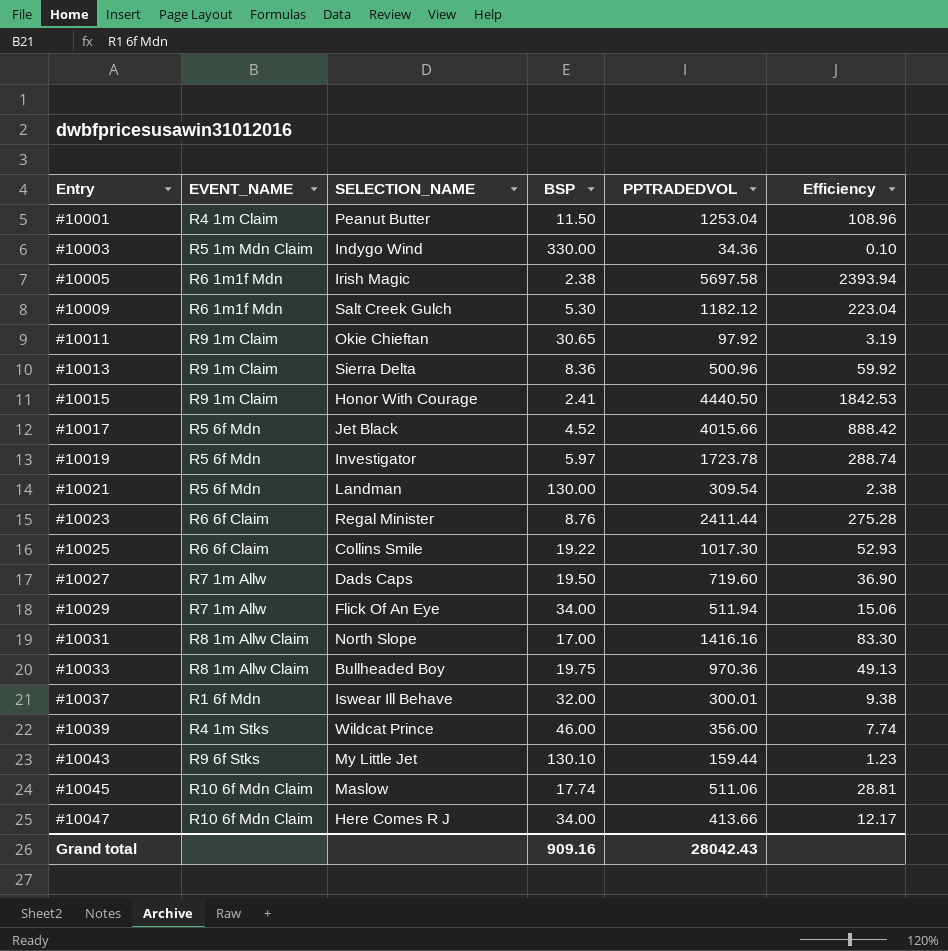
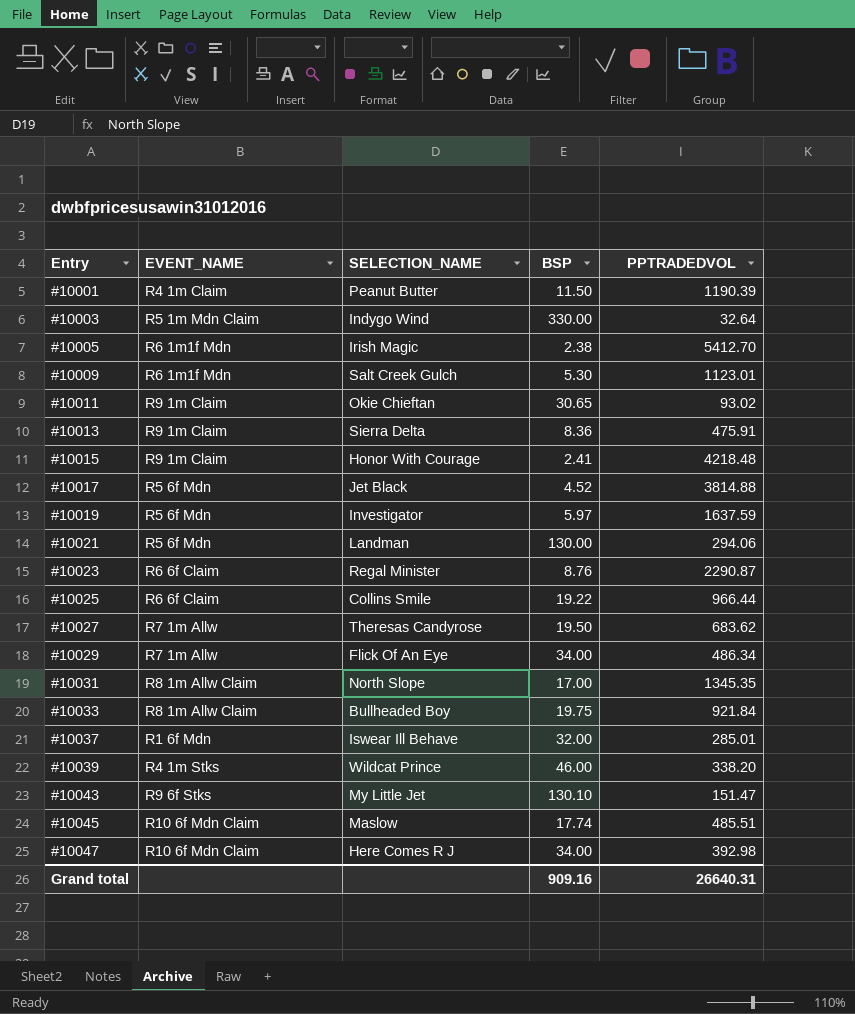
column Efficiency | formula: [PPTRADEDVOL] / [BSP] -> none
#10001 | PPTRADEDVOL: 1253.04 -> 1190.39
#10003 | PPTRADEDVOL: 34.36 -> 32.64
#10005 | PPTRADEDVOL: 5697.58 -> 5412.70
#10009 | PPTRADEDVOL: 1182.12 -> 1123.01
#10011 | PPTRADEDVOL: 97.92 -> 93.02
#10013 | PPTRADEDVOL: 500.96 -> 475.91
#10015 | PPTRADEDVOL: 4440.50 -> 4218.48
#10017 | PPTRADEDVOL: 4015.66 -> 3814.88
#10019 | PPTRADEDVOL: 1723.78 -> 1637.59
#10021 | PPTRADEDVOL: 309.54 -> 294.06
#10023 | PPTRADEDVOL: 2411.44 -> 2290.87
#10025 | PPTRADEDVOL: 1017.30 -> 966.44
#10027 | SELECTION_NAME: Dads Caps -> Theresas Candyrose
#10027 | PPTRADEDVOL: 719.60 -> 683.62
#10029 | PPTRADEDVOL: 511.94 -> 486.34
#10031 | PPTRADEDVOL: 1416.16 -> 1345.35
#10033 | PPTRADEDVOL: 970.36 -> 921.84
#10037 | PPTRADEDVOL: 300.01 -> 285.01
#10039 | PPTRADEDVOL: 356.00 -> 338.20
#10043 | PPTRADEDVOL: 159.44 -> 151.47
#10045 | PPTRADEDVOL: 511.06 -> 485.51
#10047 | PPTRADEDVOL: 413.66 -> 392.98
Grand total | PPTRADEDVOL: 28042.43 -> 26640.31

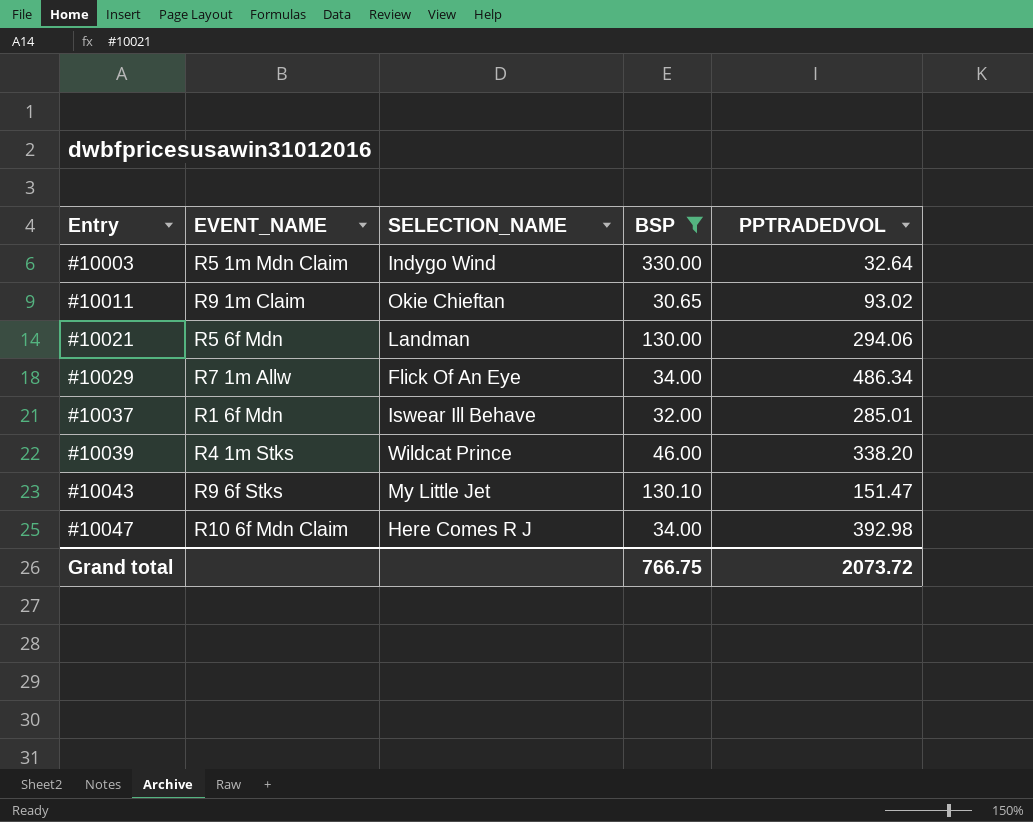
filter: none -> BSP >= 30.65
Grand total | BSP: 909.16 -> 766.75
Grand total | PPTRADEDVOL: 26640.31 -> 2073.72

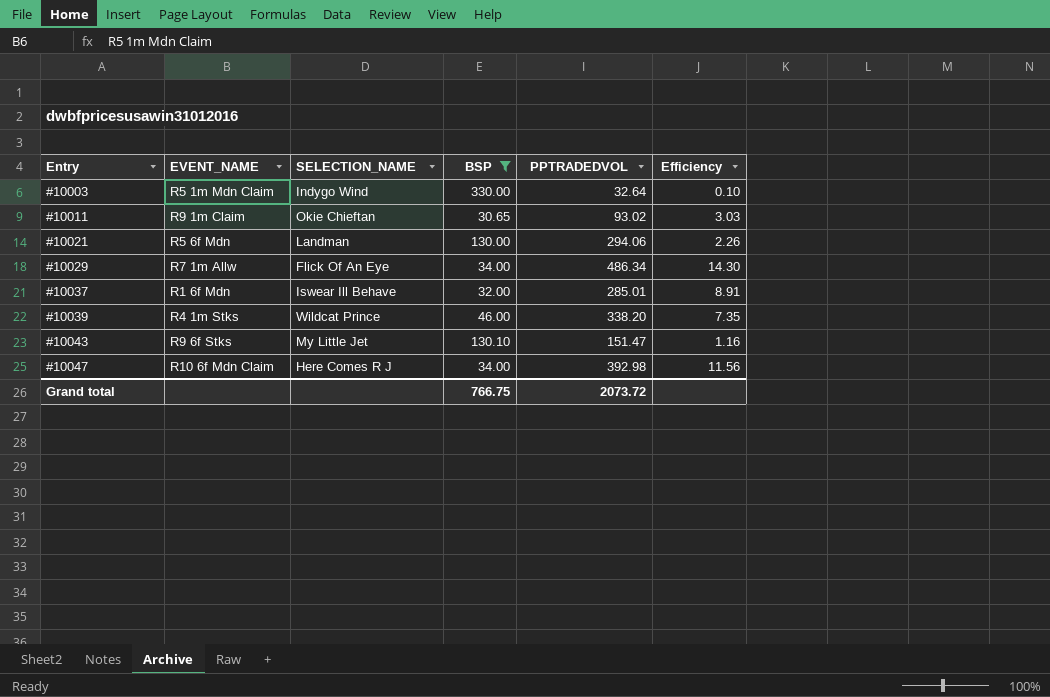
column Efficiency | formula: none -> [PPTRADEDVOL] / [BSP]

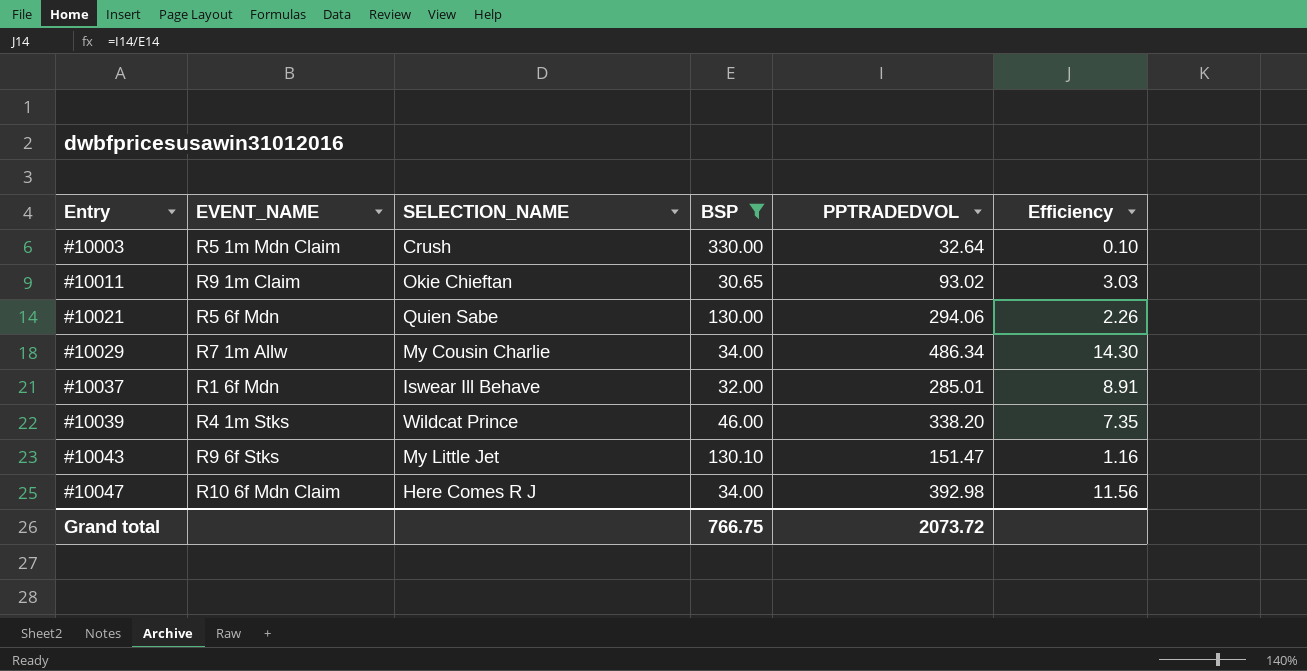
#10003 | SELECTION_NAME: Indygo Wind -> Crush
#10021 | SELECTION_NAME: Landman -> Quien Sabe
#10029 | SELECTION_NAME: Flick Of An Eye -> My Cousin Charlie

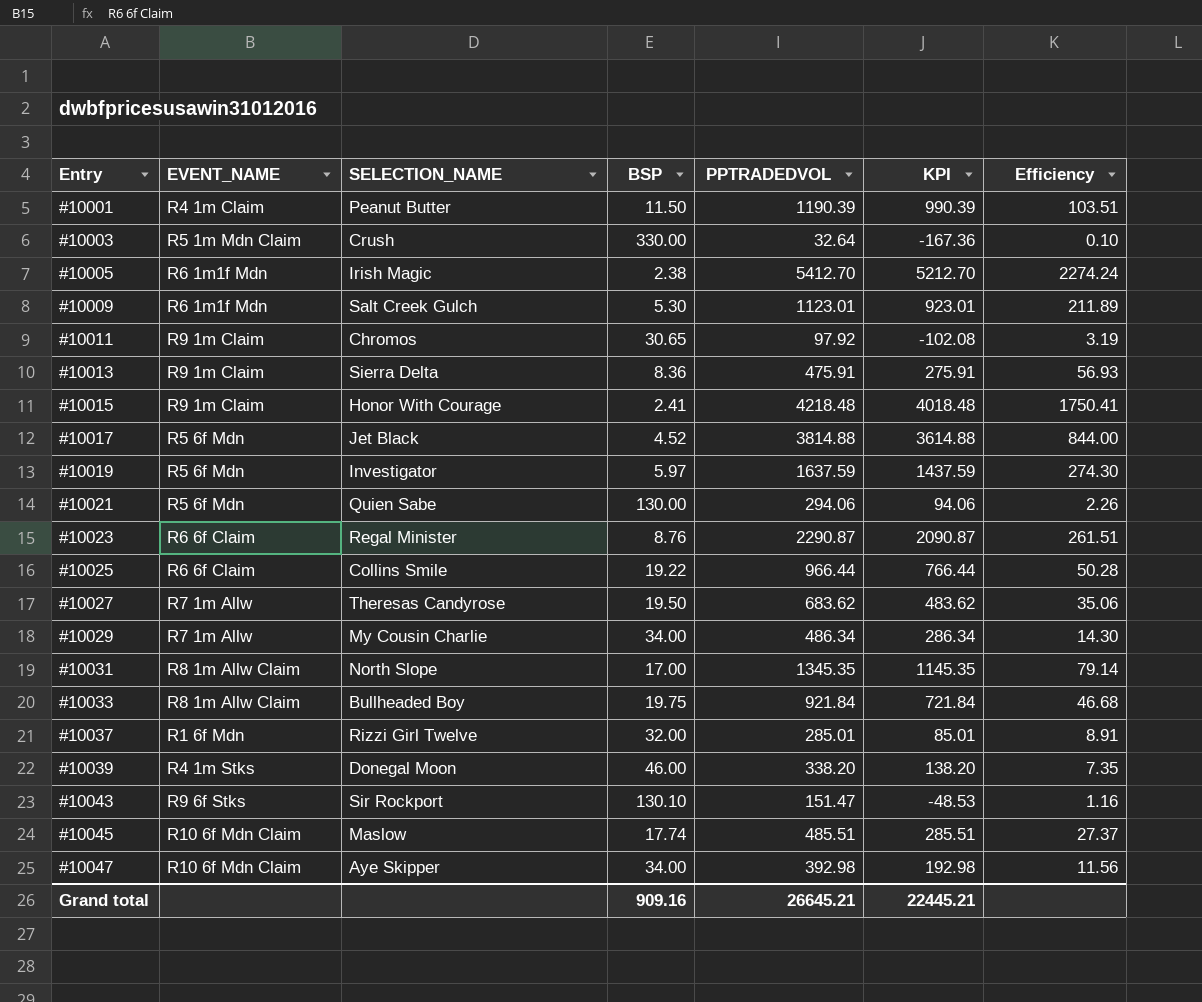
filter: BSP >= 30.65 -> none
column KPI | formula: none -> [PPTRADEDVOL] - 200
#10011 | SELECTION_NAME: Okie Chieftan -> Chromos
#10011 | PPTRADEDVOL: 93.02 -> 97.92
#10011 | Efficiency: 3.03 -> 3.19
#10037 | SELECTION_NAME: Iswear Ill Behave -> Rizzi Girl Twelve
#10039 | SELECTION_NAME: Wildcat Prince -> Donegal Moon
#10043 | SELECTION_NAME: My Little Jet -> Sir Rockport
#10047 | SELECTION_NAME: Here Comes R J -> Aye Skipper
Grand total | BSP: 766.75 -> 909.16
Grand total | PPTRADEDVOL: 2073.72 -> 26645.21

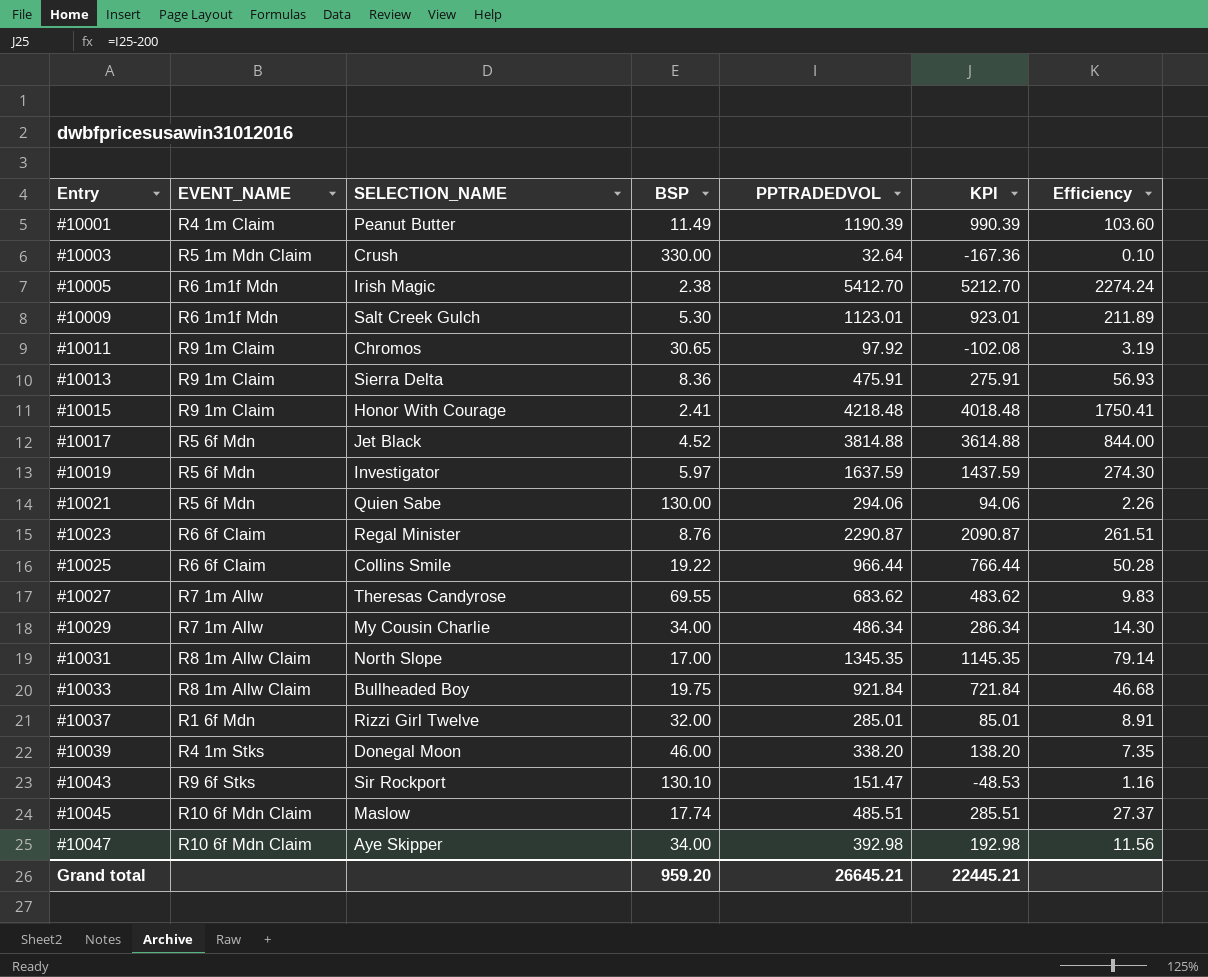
#10001 | BSP: 11.50 -> 11.49
#10001 | Efficiency: 103.51 -> 103.60
#10027 | BSP: 19.50 -> 69.55
#10027 | Efficiency: 35.06 -> 9.83
Grand total | BSP: 909.16 -> 959.20

